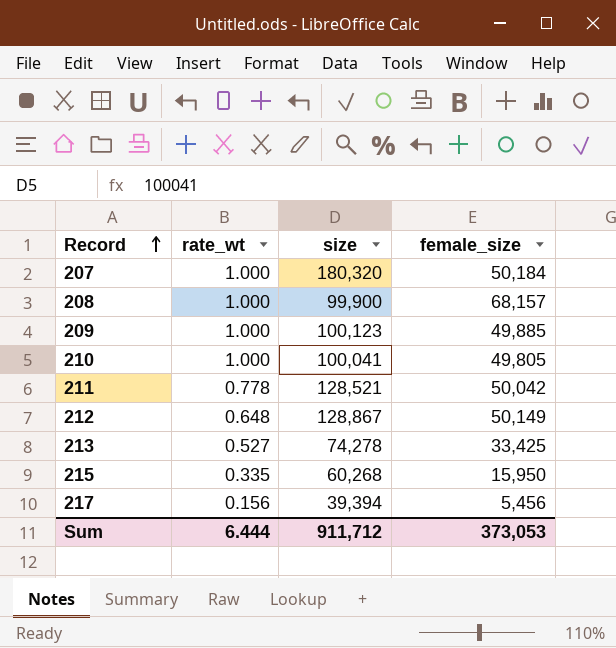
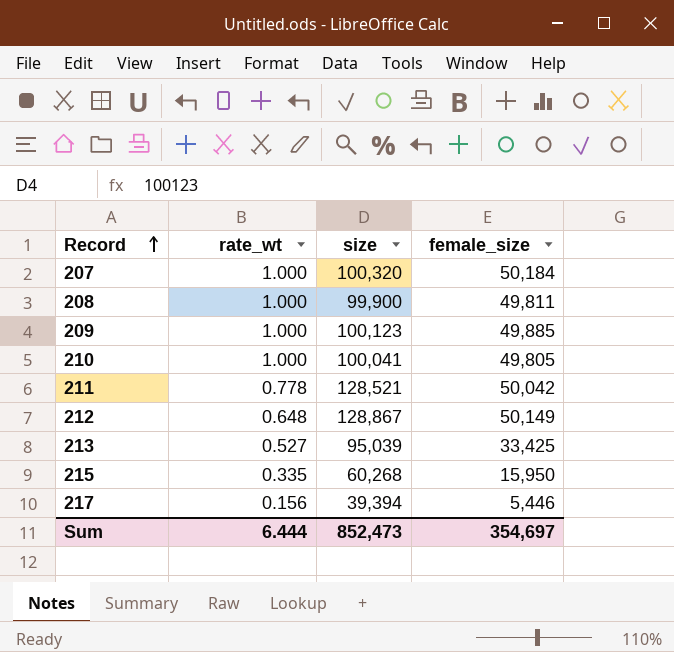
207 | size: 180,320 -> 100,320
208 | female_size: 68,157 -> 49,811
213 | size: 74,278 -> 95,039
217 | female_size: 5,456 -> 5,446
Sum | size: 911,712 -> 852,473
Sum | female_size: 373,053 -> 354,697

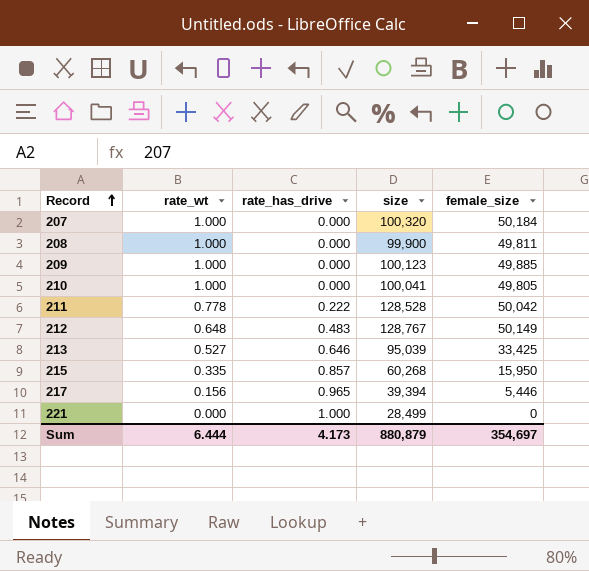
column rate_has_drive | position: none -> 3
211 | size: 128,521 -> 128,528
212 | size: 128,867 -> 128,767
row 221: none -> 0.000 | 1.000 | 28,499 | 0
Sum | size: 852,473 -> 880,879

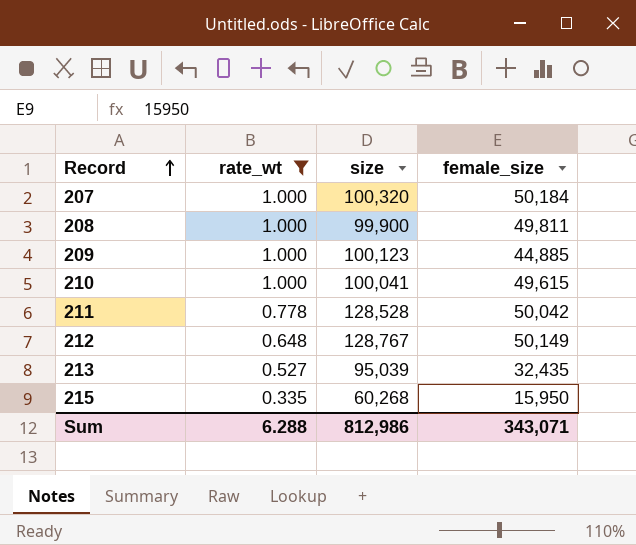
filter: none -> rate_wt >= 0.335
column rate_has_drive | position: 3 -> none
209 | female_size: 49,885 -> 44,885
210 | female_size: 49,805 -> 49,615
213 | female_size: 33,425 -> 32,435
Sum | rate_wt: 6.444 -> 6.288
Sum | size: 880,879 -> 812,986
Sum | female_size: 354,697 -> 343,071

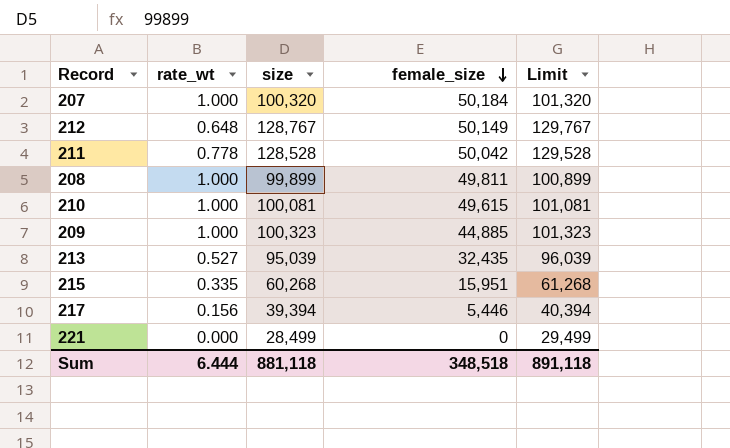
filter: rate_wt >= 0.335 -> none
row order: Record ascending -> female_size descending
column Limit | formula: none -> [size] + 1000
208 | size: 99,900 -> 99,899
210 | size: 100,041 -> 100,081
209 | size: 100,123 -> 100,323
215 | female_size: 15,950 -> 15,951
Sum | rate_wt: 6.288 -> 6.444
Sum | size: 812,986 -> 881,118
Sum | female_size: 343,071 -> 348,518

